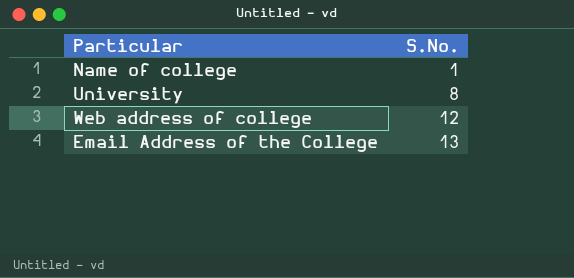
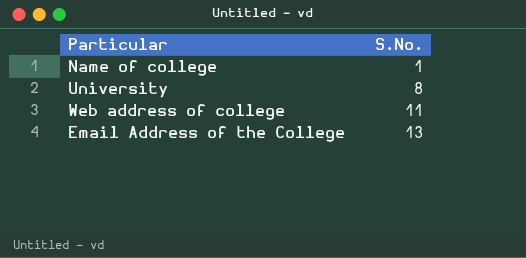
Web address of college | S.No.: 12 -> 11

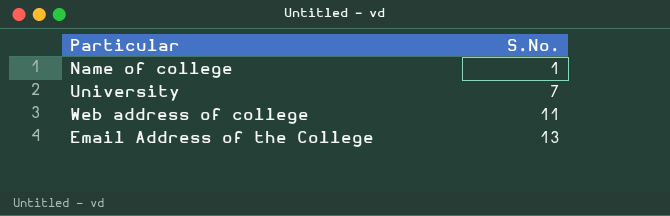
University | S.No.: 8 -> 7

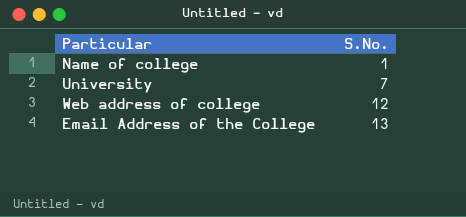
Web address of college | S.No.: 11 -> 12

